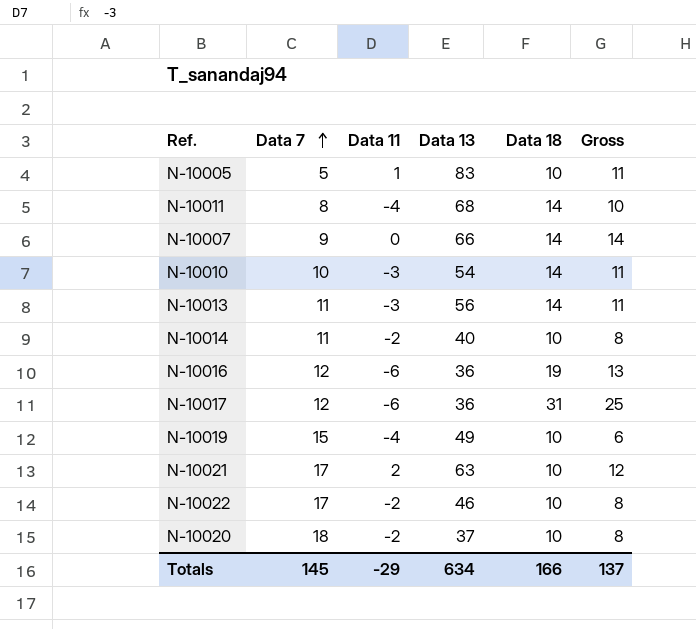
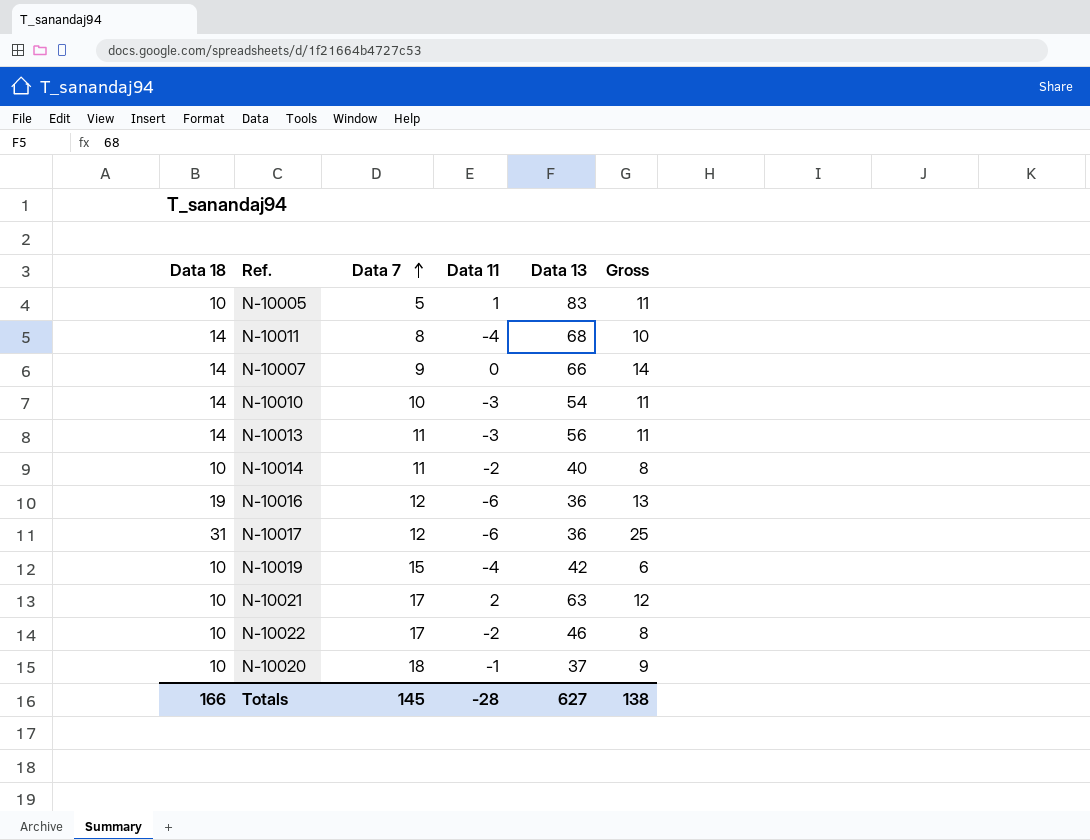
column Data 18 | position: 5 -> 1
N-10019 | Data 13: 49 -> 42
N-10020 | Data 11: -2 -> -1
N-10020 | Gross: 8 -> 9
Totals | Data 11: -29 -> -28
Totals | Data 13: 634 -> 627
Totals | Gross: 137 -> 138

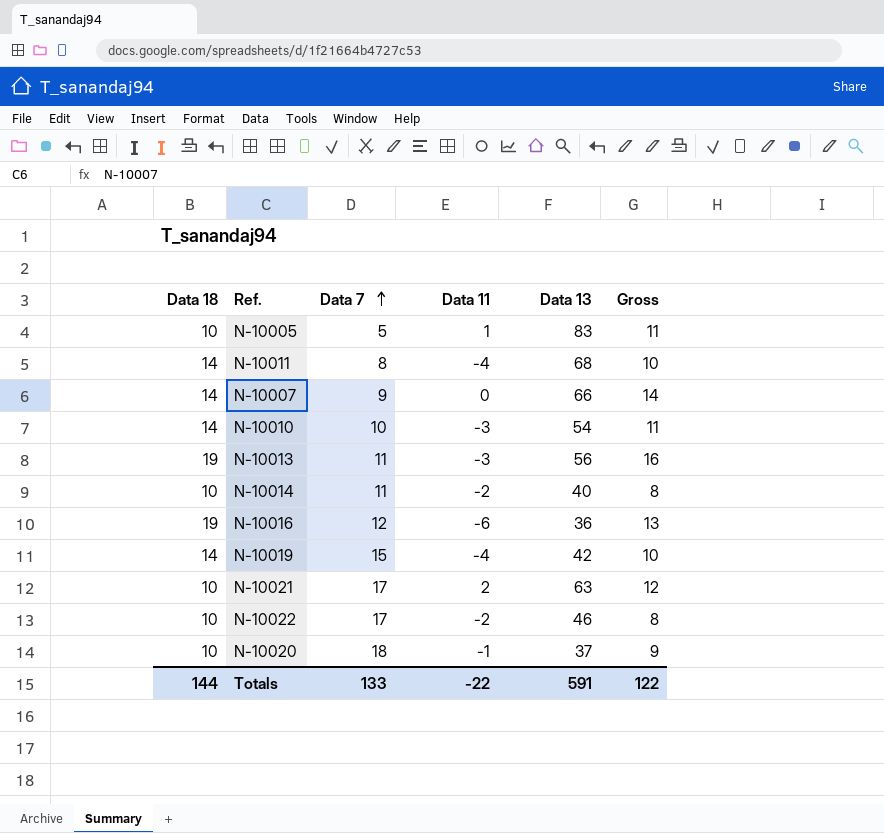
row N-10017: 31 | 12 | -6 | 36 | 25 -> none
N-10013 | Data 18: 14 -> 19
N-10013 | Gross: 11 -> 16
N-10019 | Data 18: 10 -> 14
N-10019 | Gross: 6 -> 10
Totals | Data 18: 166 -> 144
Totals | Data 7: 145 -> 133
Totals | Data 11: -28 -> -22
Totals | Data 13: 627 -> 591
Totals | Gross: 138 -> 122

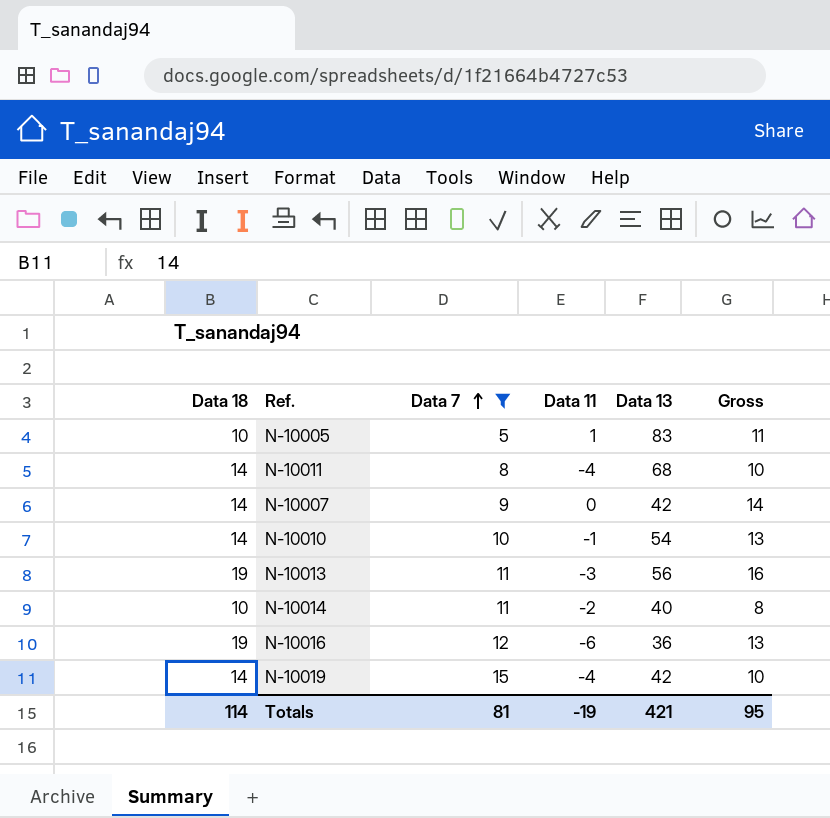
filter: none -> Data 7 <= 15
N-10007 | Data 13: 66 -> 42
N-10010 | Data 11: -3 -> -1
N-10010 | Gross: 11 -> 13
Totals | Data 18: 144 -> 114
Totals | Data 7: 133 -> 81
Totals | Data 11: -22 -> -19
Totals | Data 13: 591 -> 421
Totals | Gross: 122 -> 95

